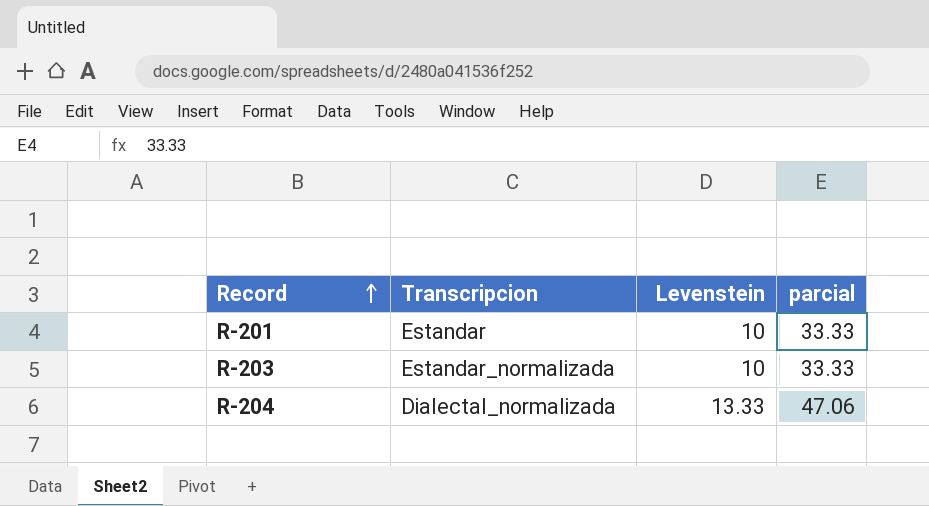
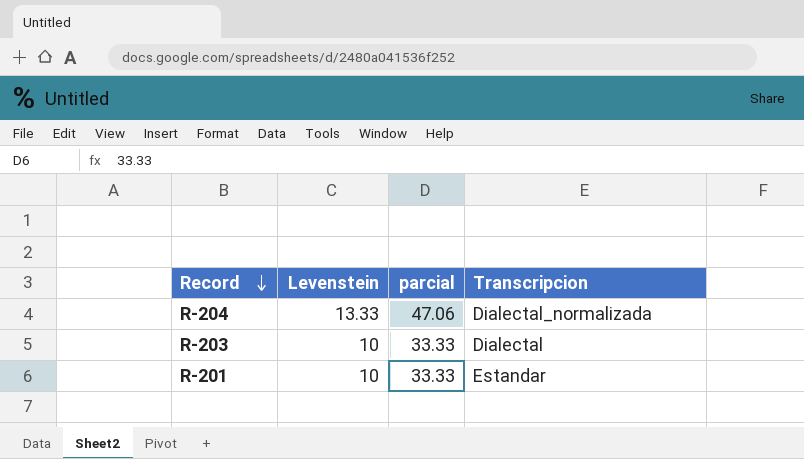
row order: Record ascending -> Record descending
column Transcripcion | position: 2 -> 4
R-203 | Transcripcion: Estandar_normalizada -> Dialectal

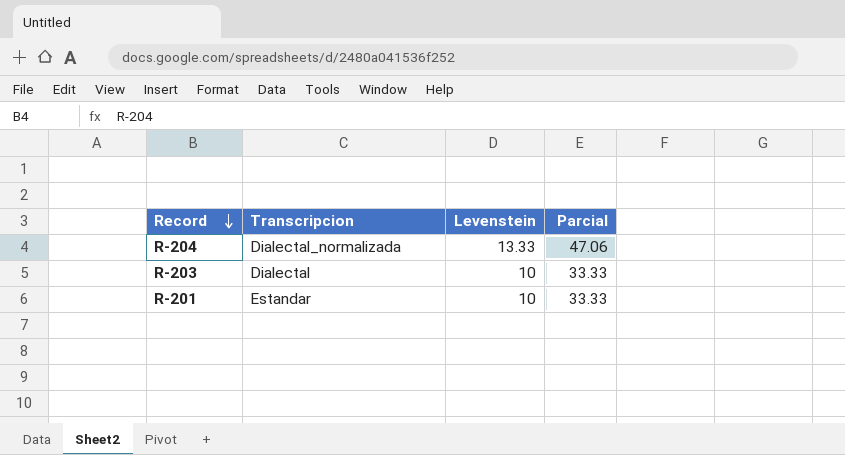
column Transcripcion | position: 4 -> 2
column name: parcial -> Parcial

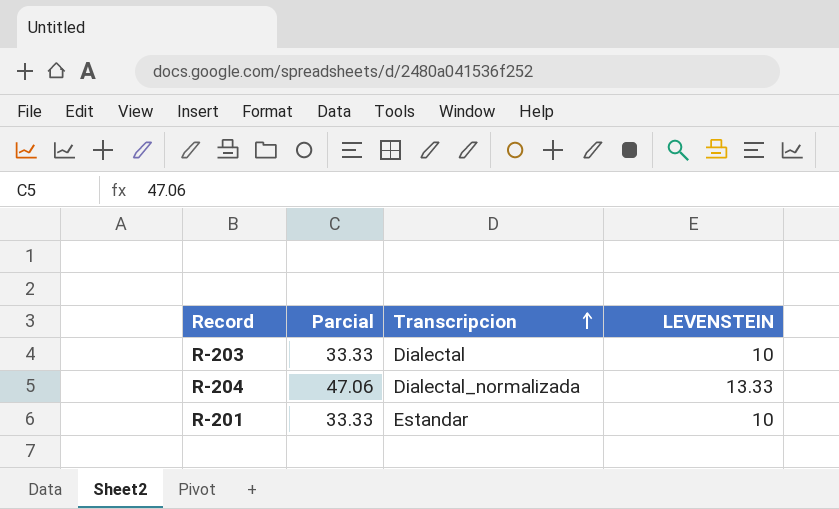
row order: Record descending -> Transcripcion ascending
column Parcial | position: 4 -> 2
column name: Levenstein -> LEVENSTEIN

